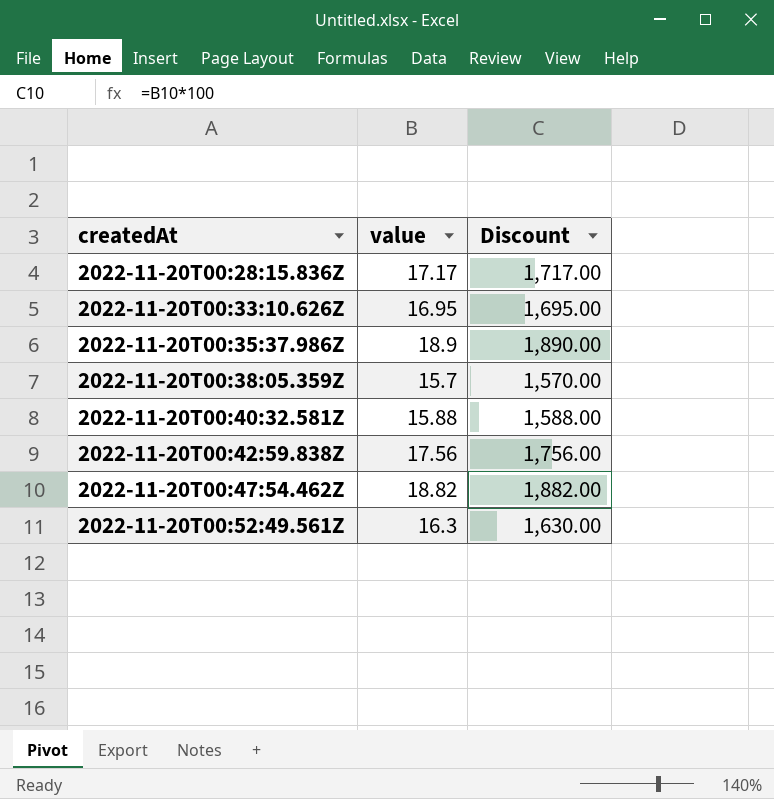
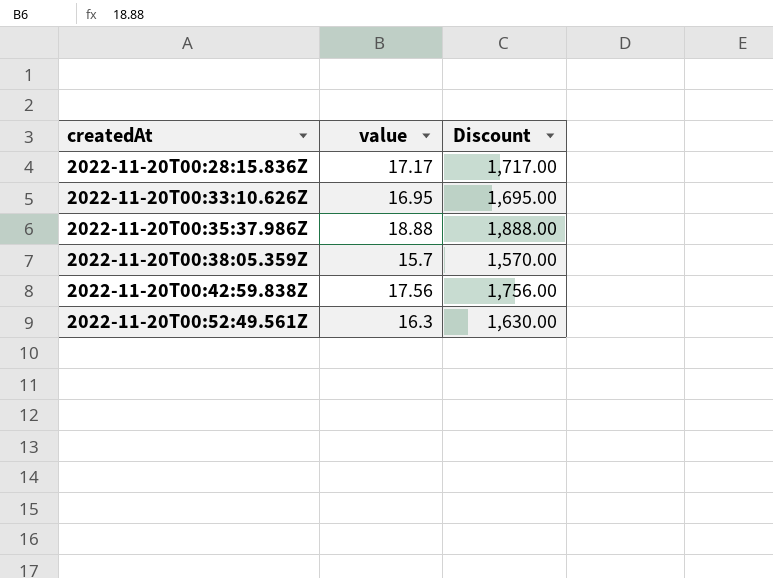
row 2022-11-20T00:40:32.581Z: 15.88 | 1,588.00 -> none
row 2022-11-20T00:47:54.462Z: 18.82 | 1,882.00 -> none
2022-11-20T00:35:37.986Z | value: 18.9 -> 18.88
2022-11-20T00:35:37.986Z | Discount: 1,890.00 -> 1,888.00

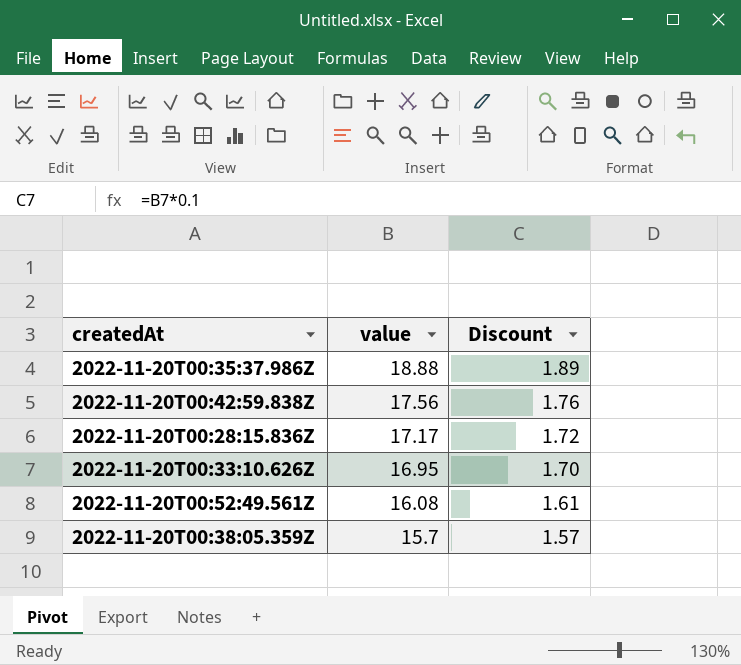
row order: createdAt ascending -> value descending
column Discount | formula: [value] * 100 -> [value] * 0.1
2022-11-20T00:52:49.561Z | value: 16.3 -> 16.08

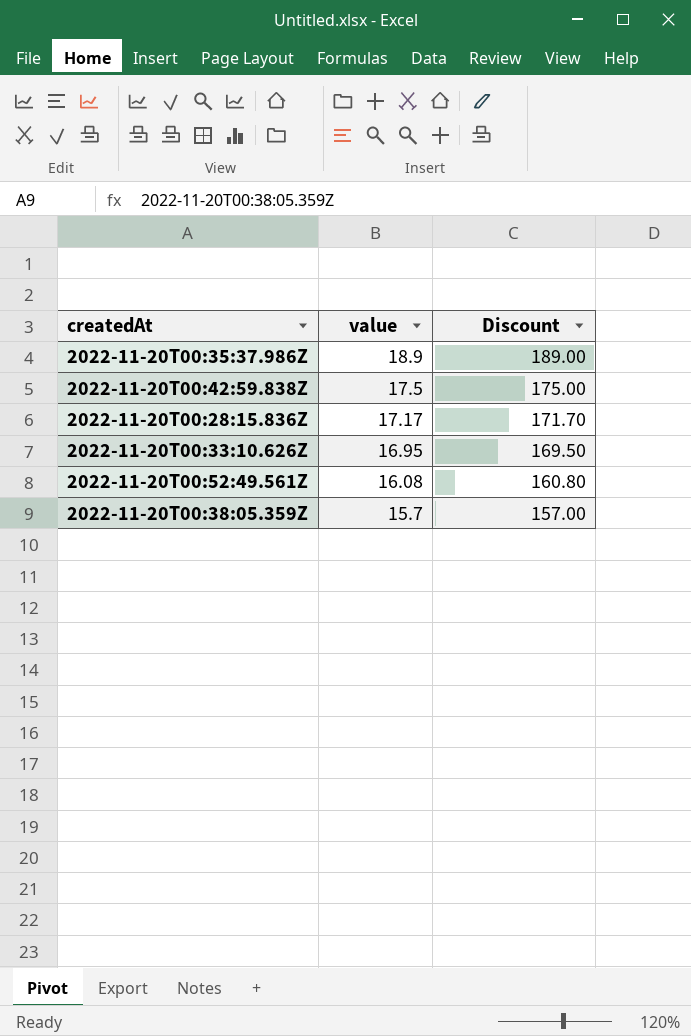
column Discount | formula: [value] * 0.1 -> [value] * 10
2022-11-20T00:35:37.986Z | value: 18.88 -> 18.9
2022-11-20T00:42:59.838Z | value: 17.56 -> 17.5

